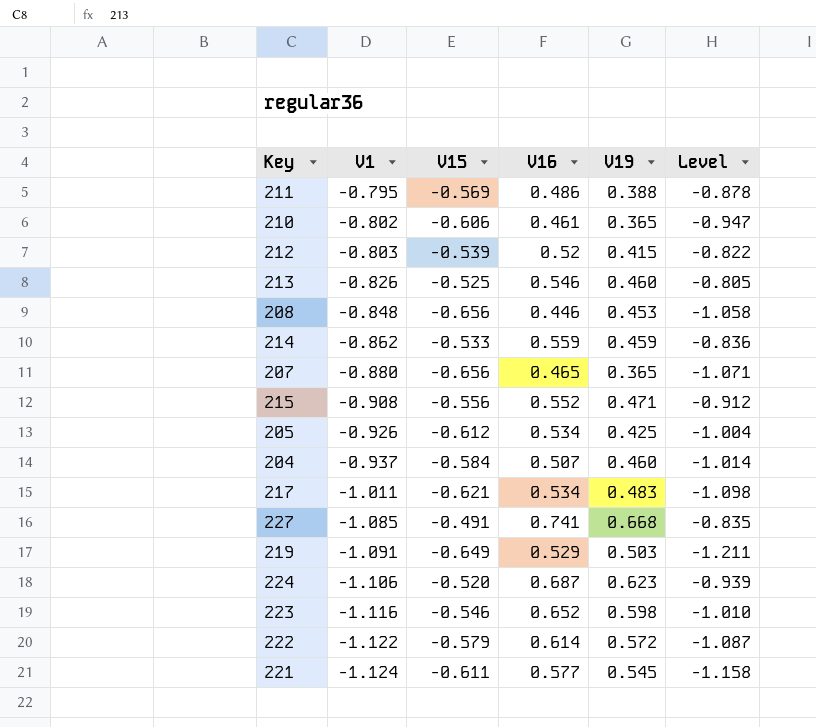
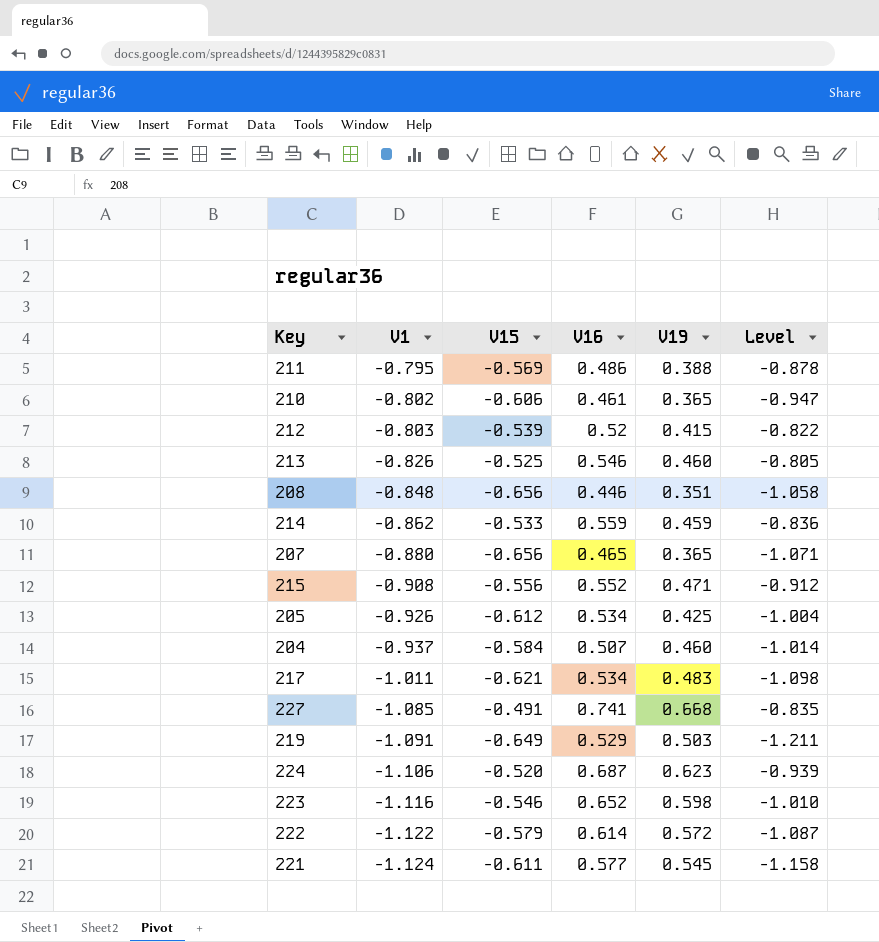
208 | V19: 0.453 -> 0.351

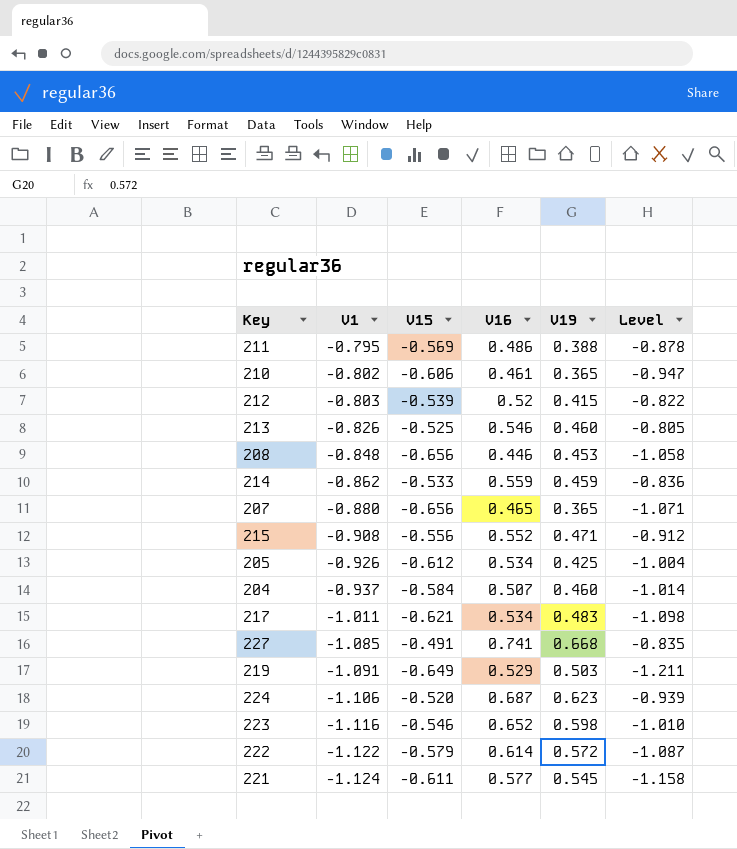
208 | V19: 0.351 -> 0.453

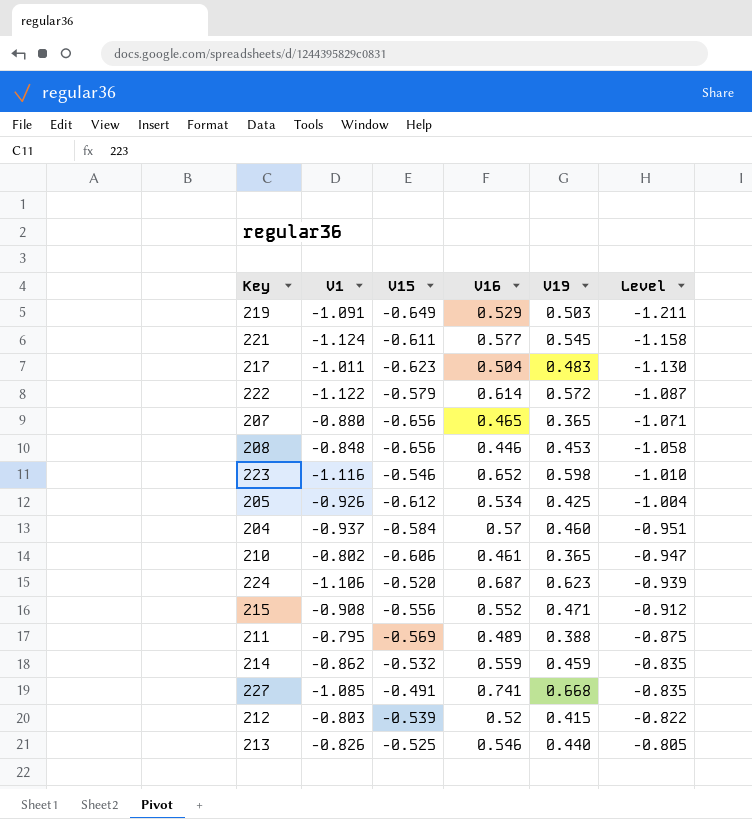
row order: V1 descending -> Level ascending
217 | V15: -0.621 -> -0.623
217 | V16: 0.534 -> 0.504
217 | Level: -1.098 -> -1.130
204 | V16: 0.507 -> 0.57
204 | Level: -1.014 -> -0.951
211 | V16: 0.486 -> 0.489
211 | Level: -0.878 -> -0.875
214 | V15: -0.533 -> -0.532
214 | Level: -0.836 -> -0.835
213 | V19: 0.460 -> 0.440

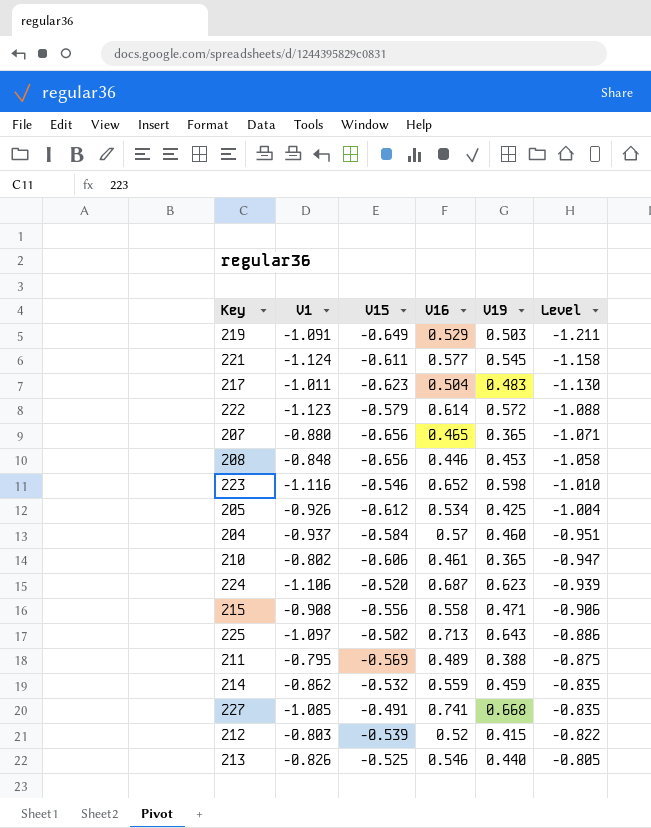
222 | V1: -1.122 -> -1.123
222 | Level: -1.087 -> -1.088
215 | V16: 0.552 -> 0.558
215 | Level: -0.912 -> -0.906
row 225: none -> -1.097 | -0.502 | 0.713 | 0.643 | -0.886

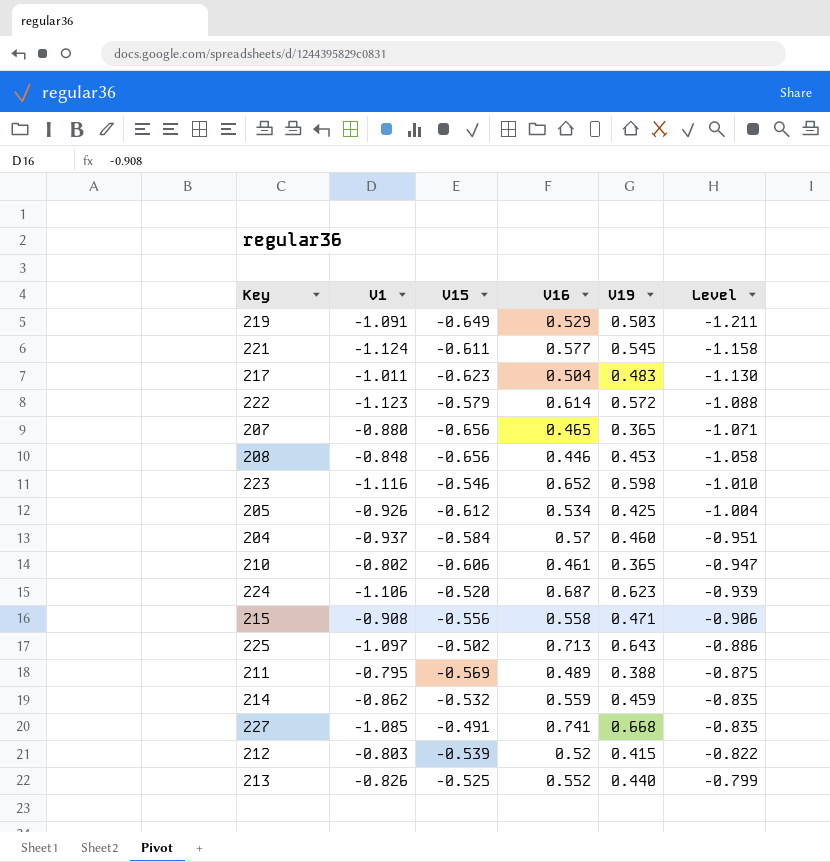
213 | V16: 0.546 -> 0.552
213 | Level: -0.805 -> -0.799

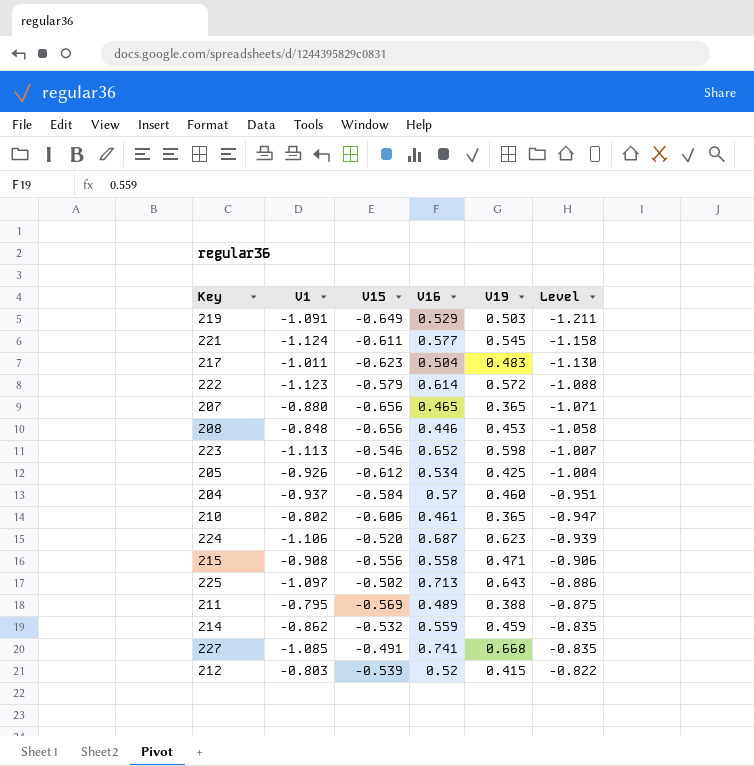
row 213: -0.826 | -0.525 | 0.552 | 0.440 | -0.799 -> none
223 | V1: -1.116 -> -1.113
223 | Level: -1.010 -> -1.007

